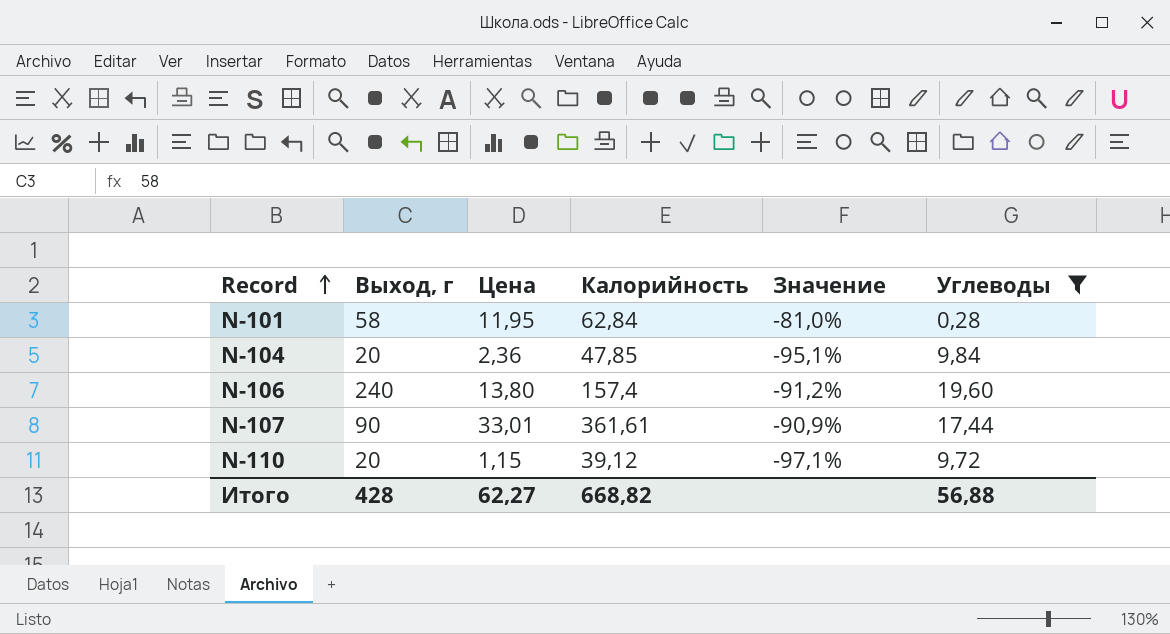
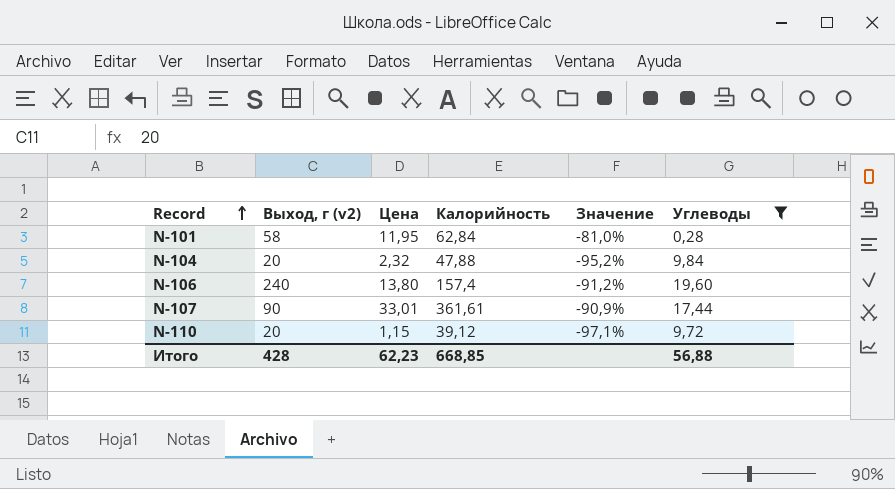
column name: Выход, г -> Выход, г (v2)
N-104 | Цена: 2,36 -> 2,32
N-104 | Калорийность: 47,85 -> 47,88
N-104 | Значение: -95,1% -> -95,2%
Итого | Цена: 62,27 -> 62,23
Итого | Калорийность: 668,82 -> 668,85

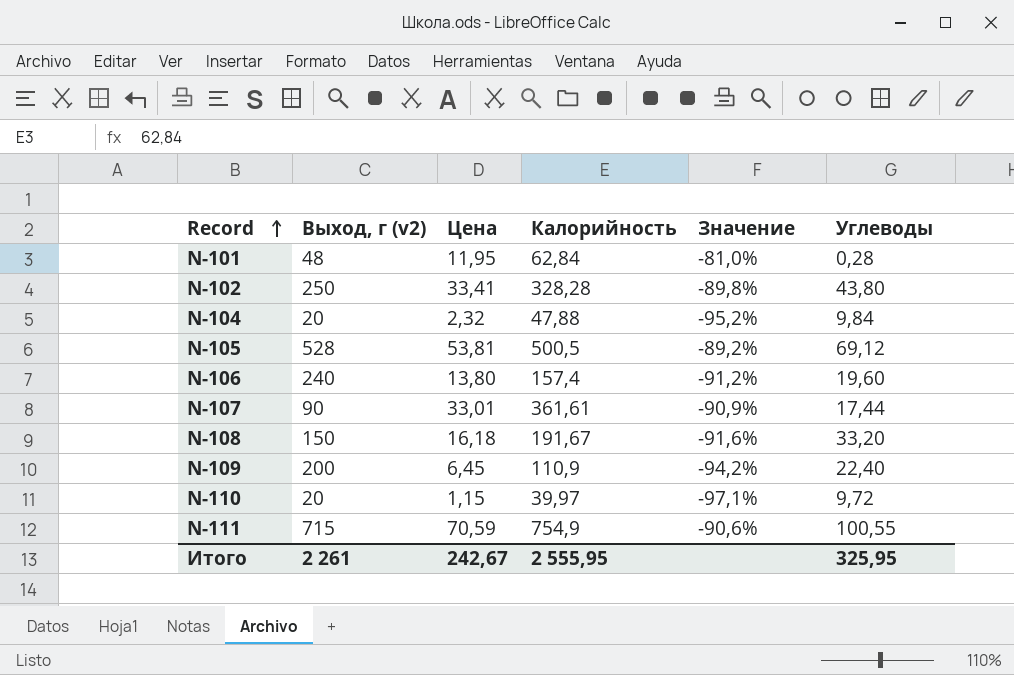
filter: Углеводы <= 19,60 -> none
N-101 | Выход, г (v2): 58 -> 48
N-110 | Калорийность: 39,12 -> 39,97
Итого | Выход, г (v2): 428 -> 2 261
Итого | Цена: 62,23 -> 242,67
Итого | Калорийность: 668,85 -> 2 555,95
Итого | Углеводы: 56,88 -> 325,95

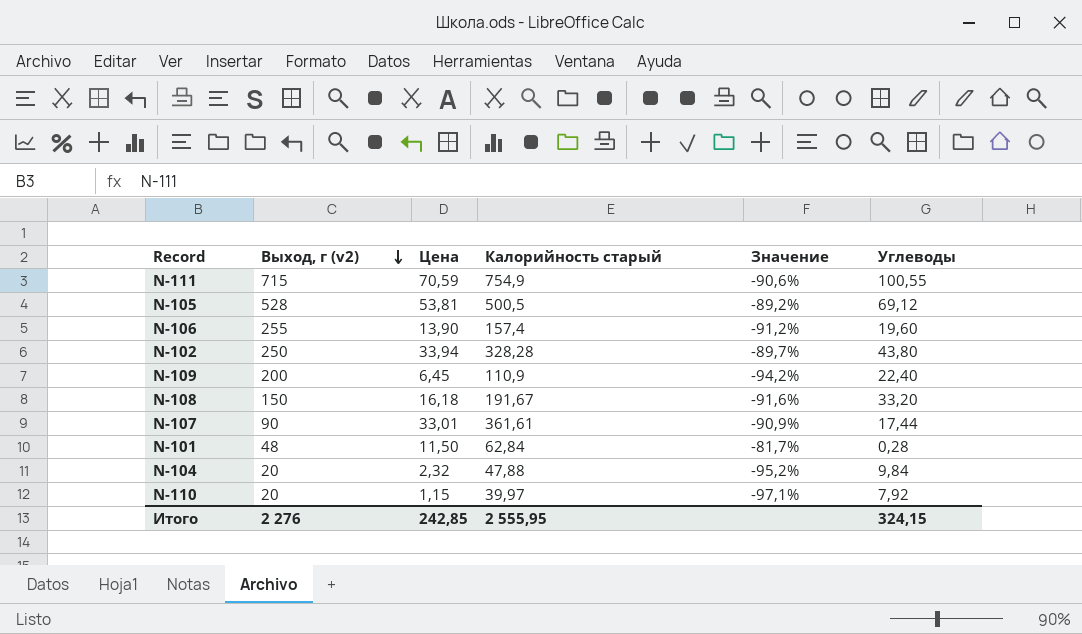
row order: Record ascending -> Выход, г (v2) descending
column name: Калорийность -> Калорийность старый
N-106 | Выход, г (v2): 240 -> 255
N-106 | Цена: 13,80 -> 13,90
N-102 | Цена: 33,41 -> 33,94
N-102 | Значение: -89,8% -> -89,7%
N-101 | Цена: 11,95 -> 11,50
N-101 | Значение: -81,0% -> -81,7%
N-110 | Углеводы: 9,72 -> 7,92
Итого | Выход, г (v2): 2 261 -> 2 276
Итого | Цена: 242,67 -> 242,85
Итого | Углеводы: 325,95 -> 324,15

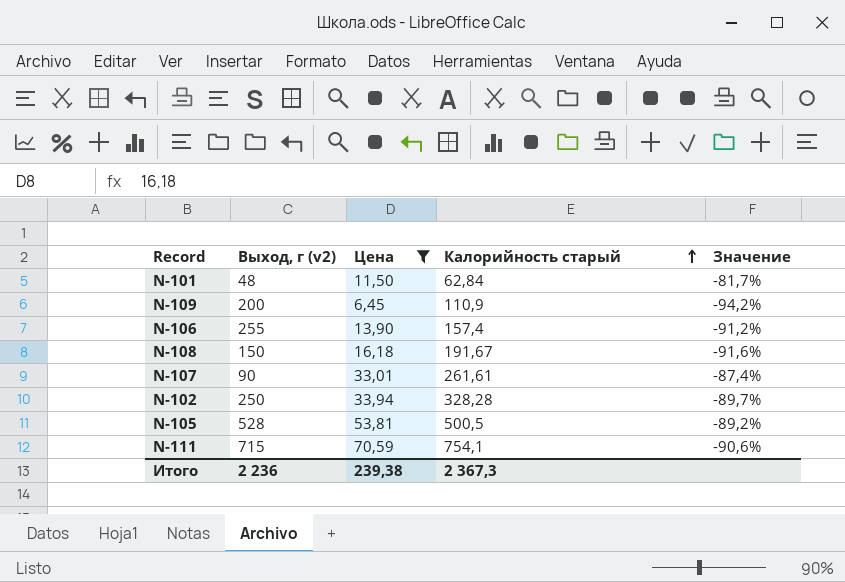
filter: none -> Цена >= 6,45
row order: Выход, г (v2) descending -> Калорийность старый ascending
column Углеводы | position: 6 -> none
N-107 | Калорийность старый: 361,61 -> 261,61
N-107 | Значение: -90,9% -> -87,4%
N-111 | Калорийность старый: 754,9 -> 754,1
Итого | Выход, г (v2): 2 276 -> 2 236
Итого | Цена: 242,85 -> 239,38
Итого | Калорийность старый: 2 555,95 -> 2 367,3

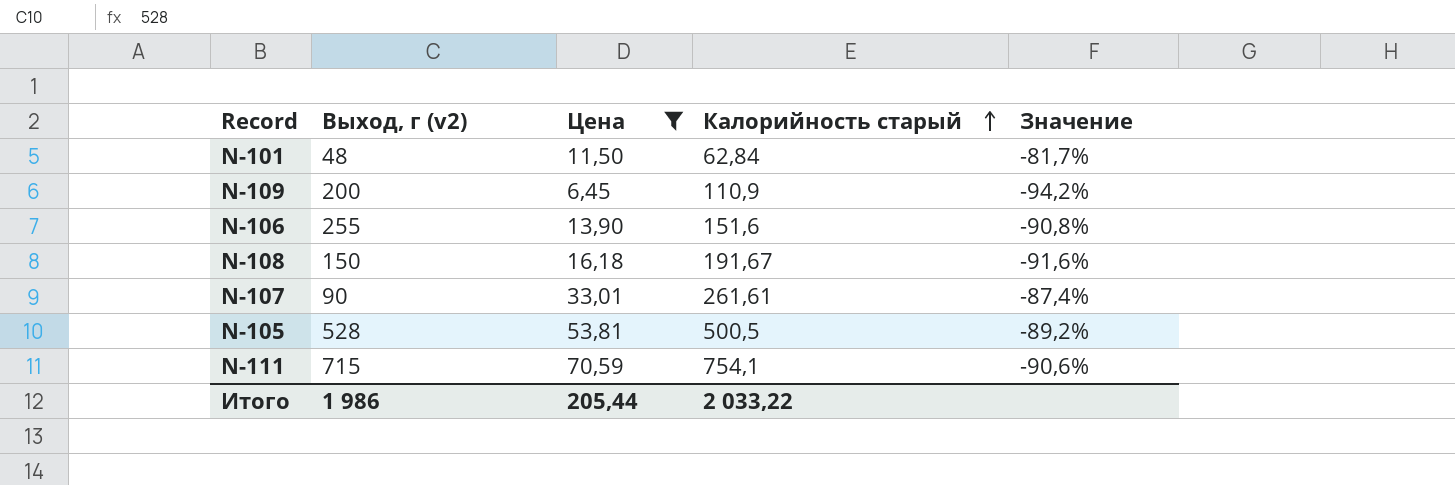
row N-102: 250 | 33,94 | 328,28 | -89,7% -> none
N-106 | Калорийность старый: 157,4 -> 151,6
N-106 | Значение: -91,2% -> -90,8%
Итого | Выход, г (v2): 2 236 -> 1 986
Итого | Цена: 239,38 -> 205,44
Итого | Калорийность старый: 2 367,3 -> 2 033,22

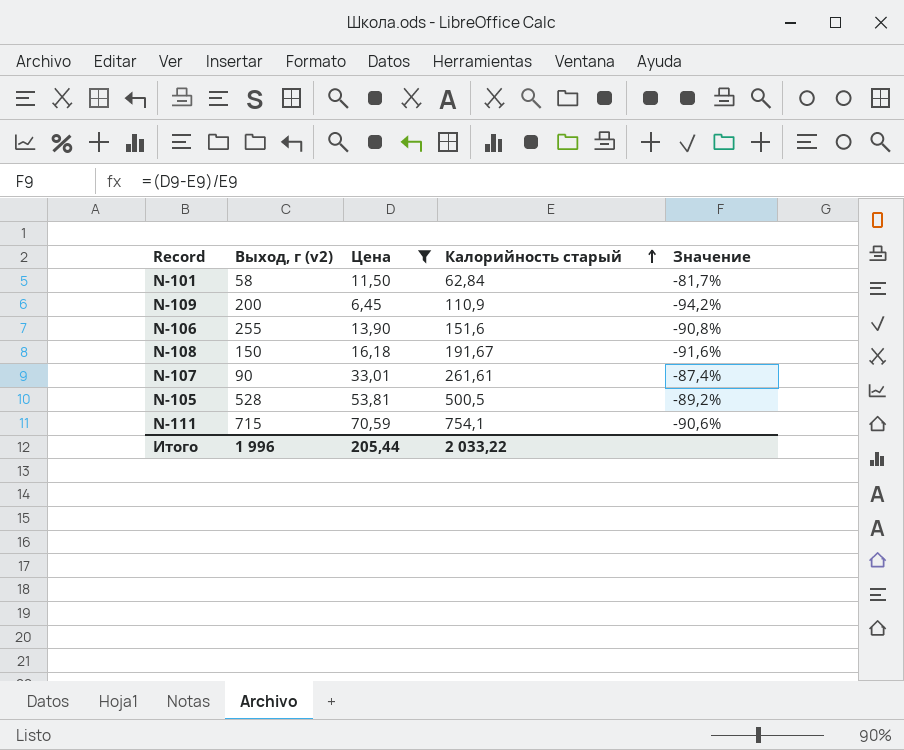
N-101 | Выход, г (v2): 48 -> 58
Итого | Выход, г (v2): 1 986 -> 1 996

